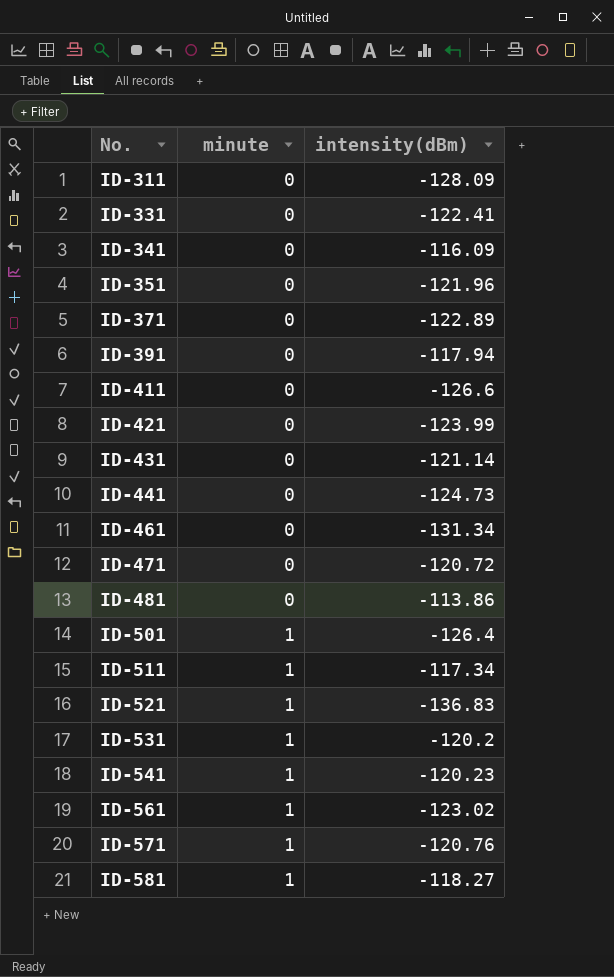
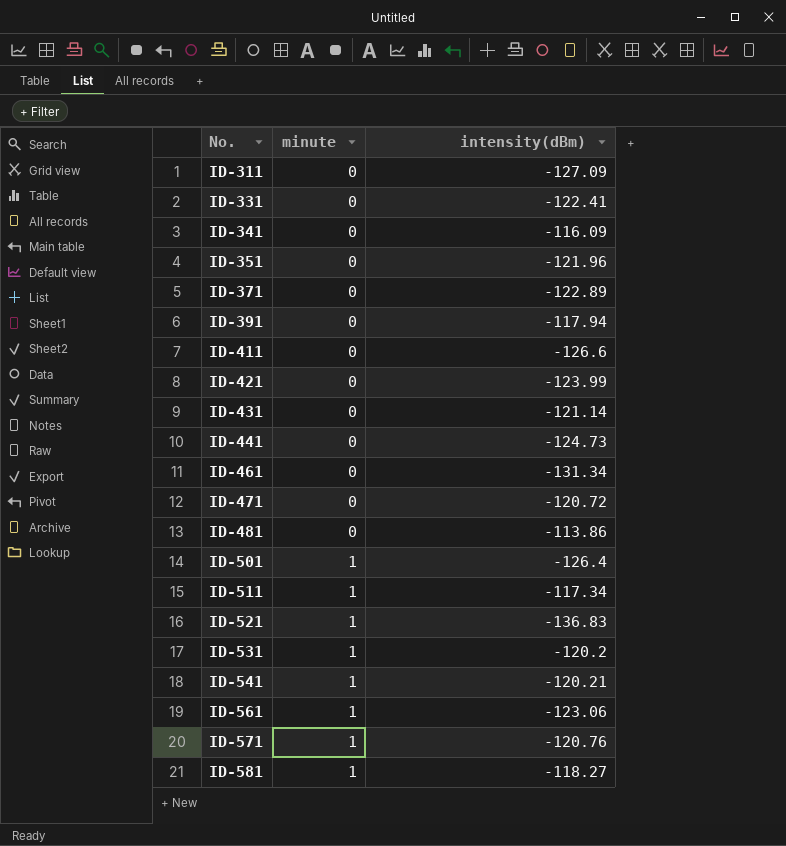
ID-311 | intensity(dBm): -128.09 -> -127.09
ID-541 | intensity(dBm): -120.23 -> -120.21
ID-561 | intensity(dBm): -123.02 -> -123.06

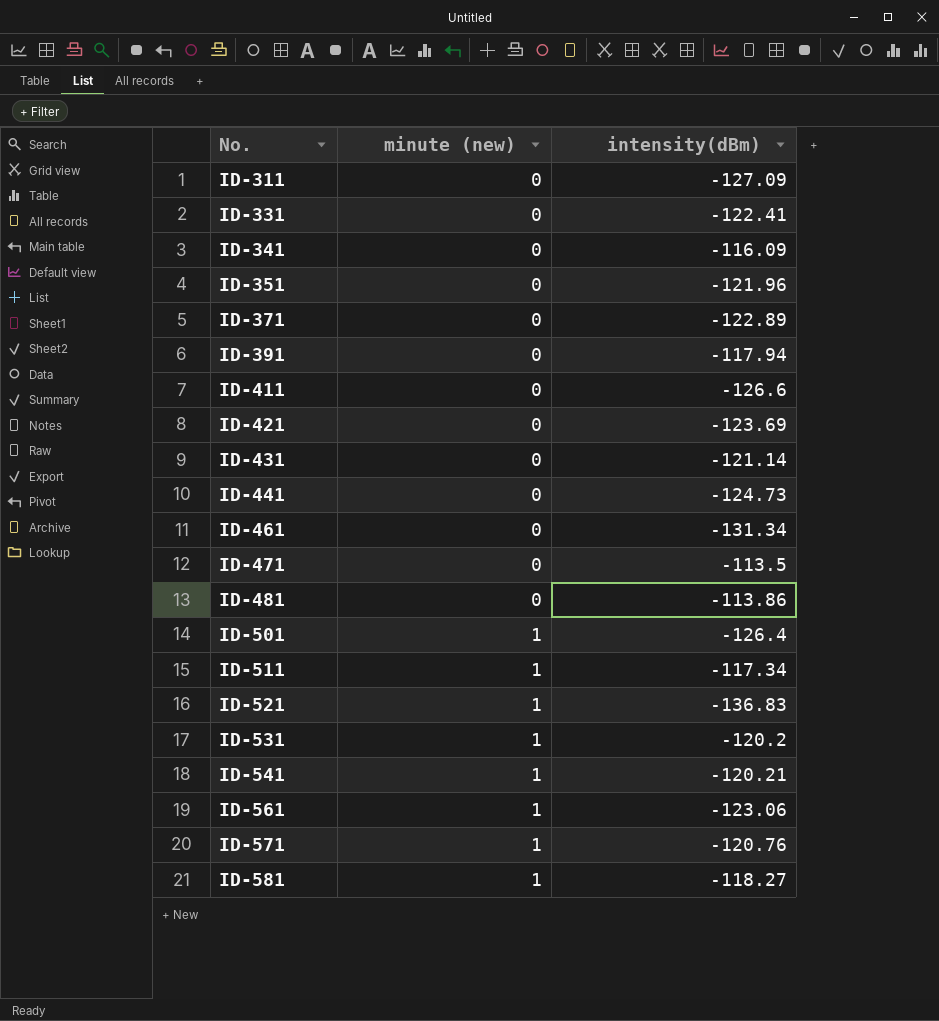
column name: minute -> minute (new)
ID-421 | intensity(dBm): -123.99 -> -123.69
ID-471 | intensity(dBm): -120.72 -> -113.5

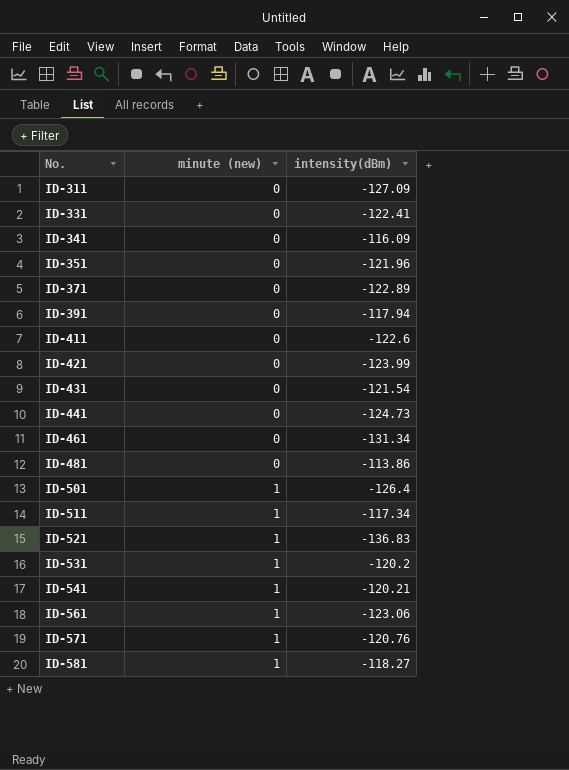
row ID-471: 0 | -113.5 -> none
ID-411 | intensity(dBm): -126.6 -> -122.6
ID-421 | intensity(dBm): -123.69 -> -123.99
ID-431 | intensity(dBm): -121.14 -> -121.54

